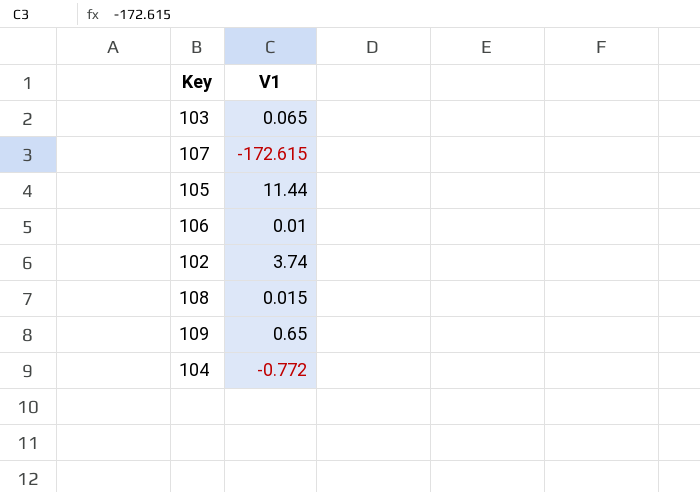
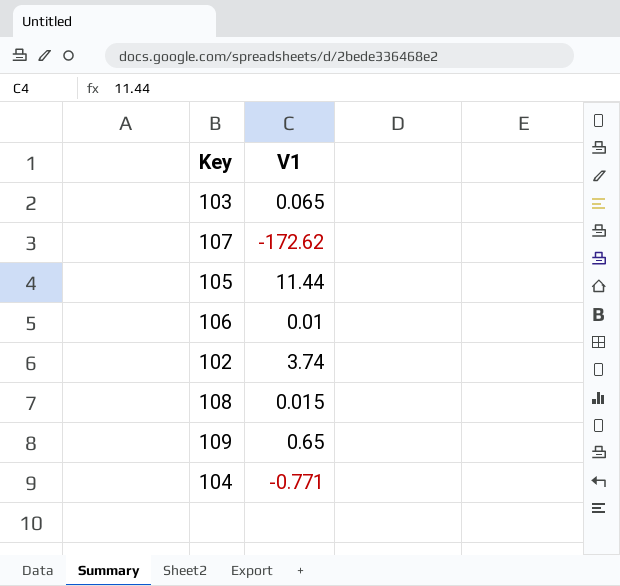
107 | V1: -172.615 -> -172.62
104 | V1: -0.772 -> -0.771

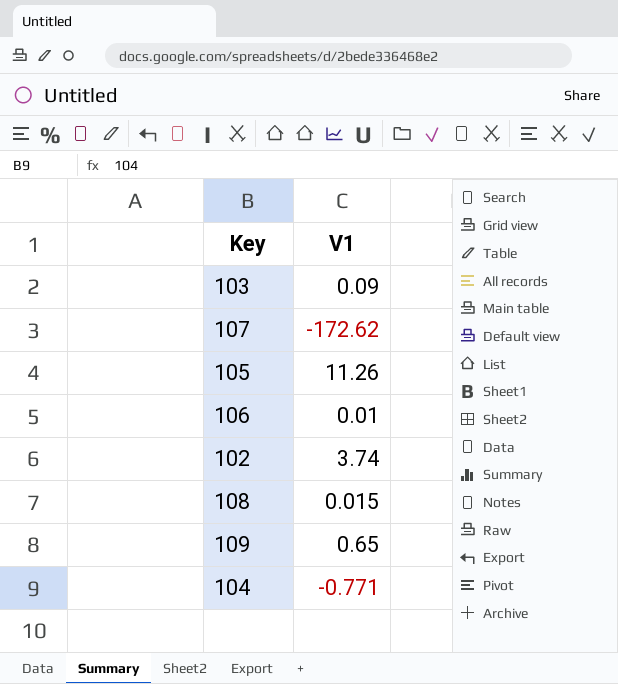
103 | V1: 0.065 -> 0.09
105 | V1: 11.44 -> 11.26

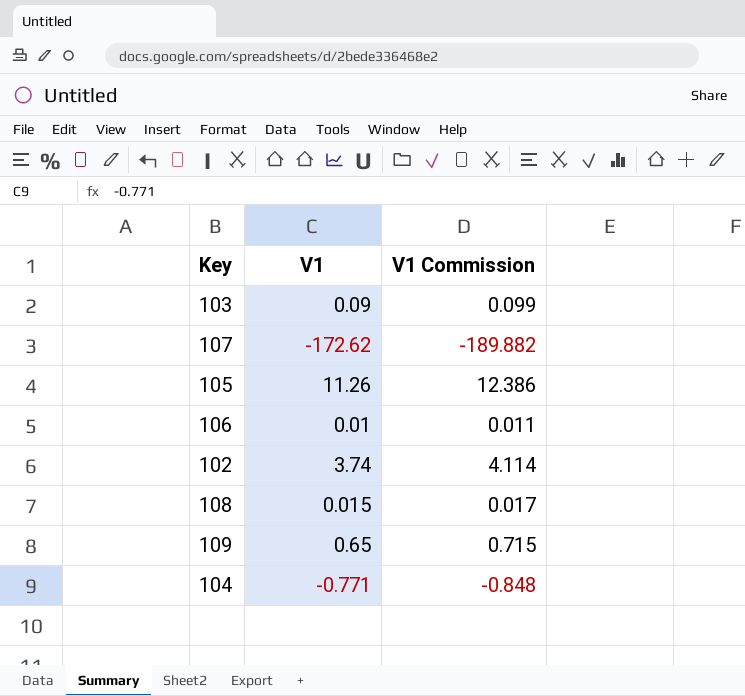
column V1 Commission | formula: none -> [V1] * 1.1

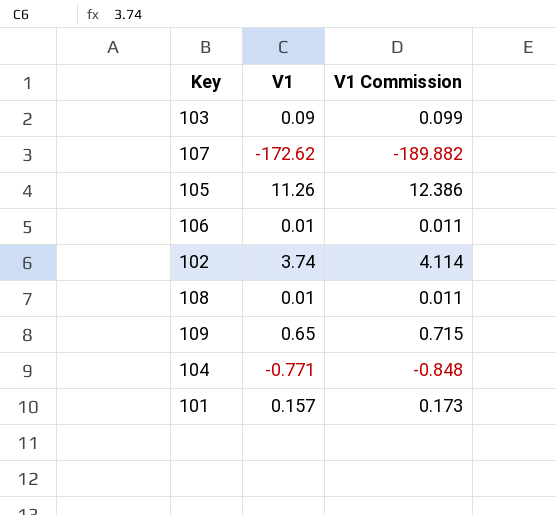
108 | V1: 0.015 -> 0.01
108 | V1 Commission: 0.017 -> 0.011
row 101: none -> 0.157 | 0.173

